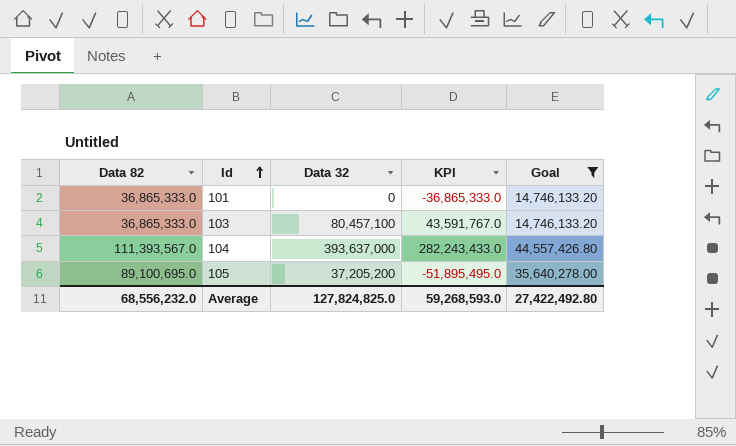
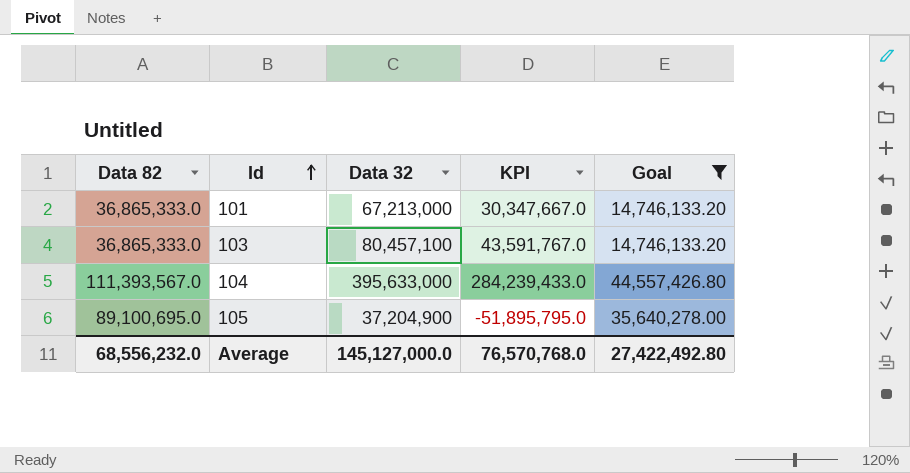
101 | Data 32: 0 -> 67,213,000
101 | KPI: -36,865,333.0 -> 30,347,667.0
104 | Data 32: 393,637,000 -> 395,633,000
104 | KPI: 282,243,433.0 -> 284,239,433.0
105 | Data 32: 37,205,200 -> 37,204,900
105 | KPI: -51,895,495.0 -> -51,895,795.0
Average | Data 32: 127,824,825.0 -> 145,127,000.0
Average | KPI: 59,268,593.0 -> 76,570,768.0

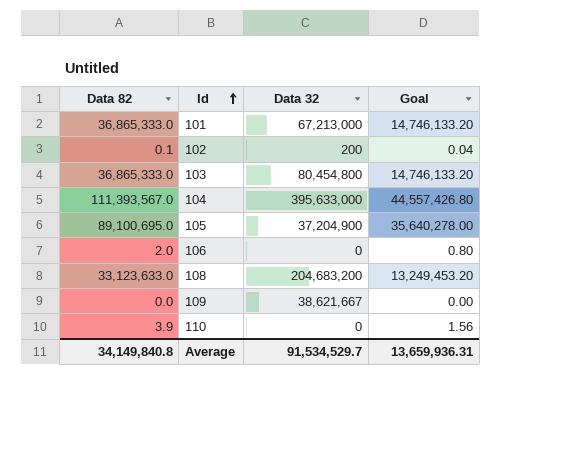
filter: Goal >= 14,746,133.20 -> none
column KPI | formula: [Data 32] - [Data 82] -> none
103 | Data 32: 80,457,100 -> 80,454,800
Average | Data 82: 68,556,232.0 -> 34,149,840.8
Average | Data 32: 145,127,000.0 -> 91,534,529.7
Average | Goal: 27,422,492.80 -> 13,659,936.31

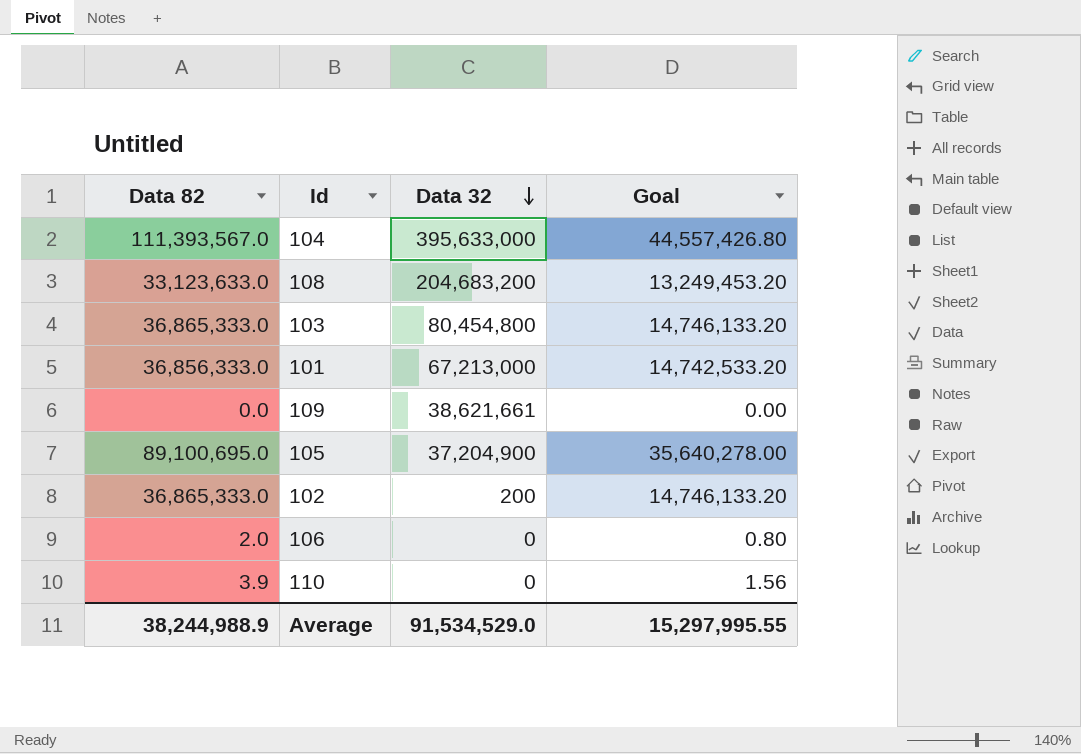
row order: Id ascending -> Data 32 descending
101 | Data 82: 36,865,333.0 -> 36,856,333.0
101 | Goal: 14,746,133.20 -> 14,742,533.20
109 | Data 32: 38,621,667 -> 38,621,661
102 | Data 82: 0.1 -> 36,865,333.0
102 | Goal: 0.04 -> 14,746,133.20
Average | Data 82: 34,149,840.8 -> 38,244,988.9
Average | Data 32: 91,534,529.7 -> 91,534,529.0
Average | Goal: 13,659,936.31 -> 15,297,995.55

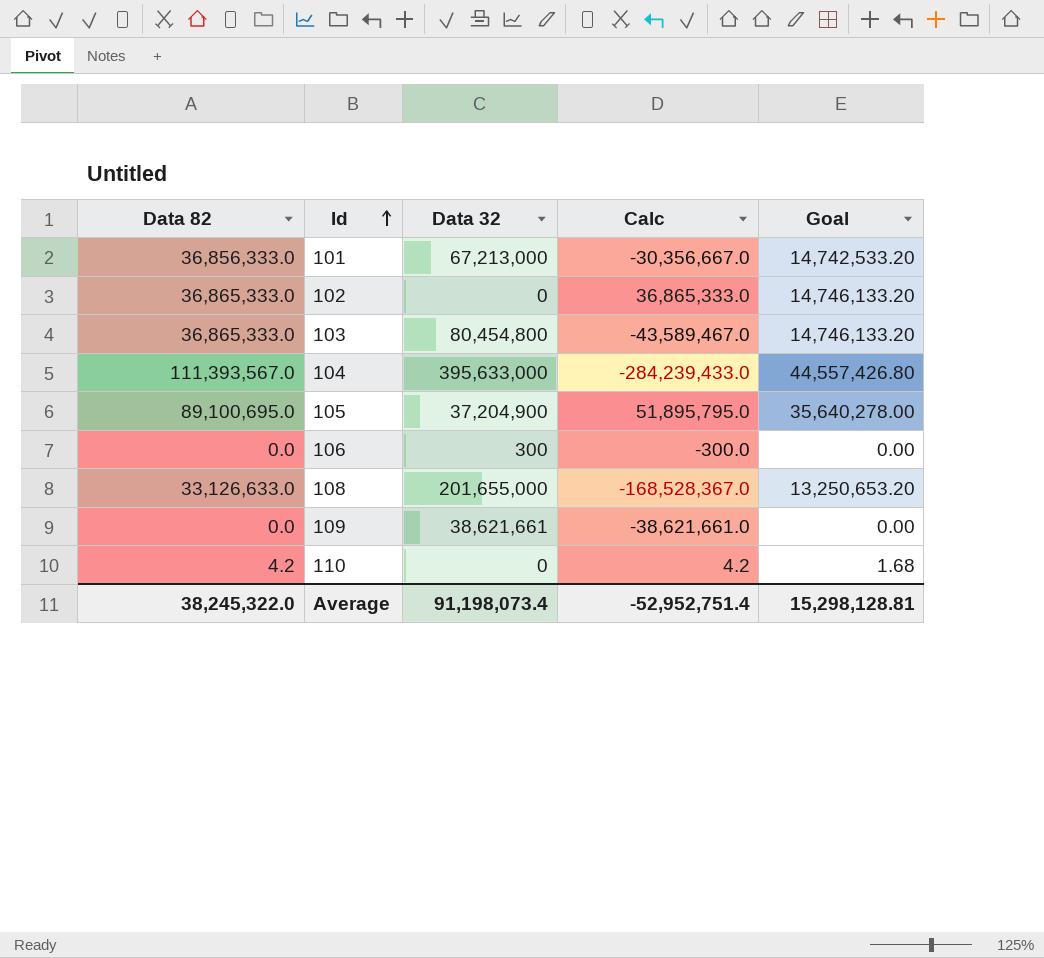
row order: Data 32 descending -> Id ascending
column Calc | formula: none -> [Data 82] - [Data 32]
102 | Data 32: 200 -> 0
106 | Data 82: 2.0 -> 0.0
106 | Data 32: 0 -> 300
106 | Goal: 0.80 -> 0.00
108 | Data 82: 33,123,633.0 -> 33,126,633.0
108 | Data 32: 204,683,200 -> 201,655,000
108 | Goal: 13,249,453.20 -> 13,250,653.20
110 | Data 82: 3.9 -> 4.2
110 | Goal: 1.56 -> 1.68
Average | Data 82: 38,244,988.9 -> 38,245,322.0
Average | Data 32: 91,534,529.0 -> 91,198,073.4
Average | Goal: 15,297,995.55 -> 15,298,128.81

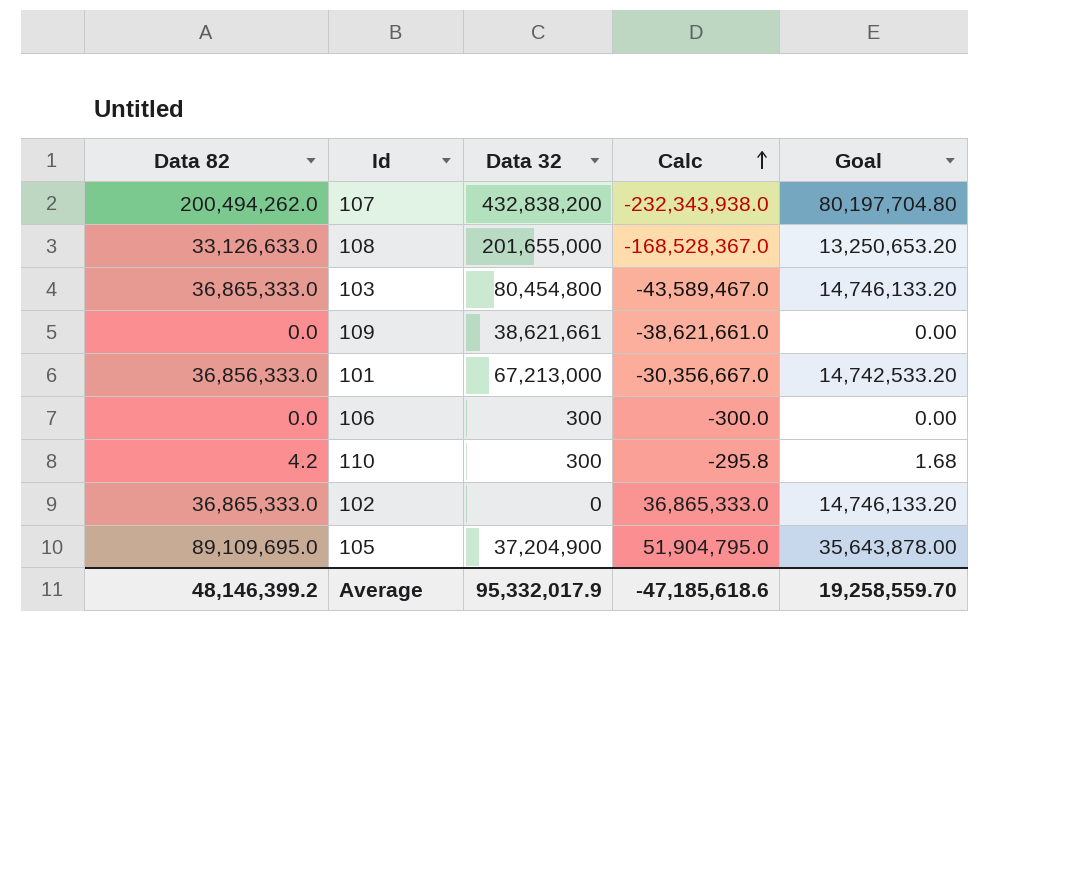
row order: Id ascending -> Calc ascending
row 104: 111,393,567.0 | 395,633,000 | -284,239,433.0 | 44,557,426.80 -> none
row 107: none -> 200,494,262.0 | 432,838,200 | -232,343,938.0 | 80,197,704.80
110 | Data 32: 0 -> 300
110 | Calc: 4.2 -> -295.8
105 | Data 82: 89,100,695.0 -> 89,109,695.0
105 | Calc: 51,895,795.0 -> 51,904,795.0
105 | Goal: 35,640,278.00 -> 35,643,878.00
Average | Data 82: 38,245,322.0 -> 48,146,399.2
Average | Data 32: 91,198,073.4 -> 95,332,017.9
Average | Calc: -52,952,751.4 -> -47,185,618.6
Average | Goal: 15,298,128.81 -> 19,258,559.70

